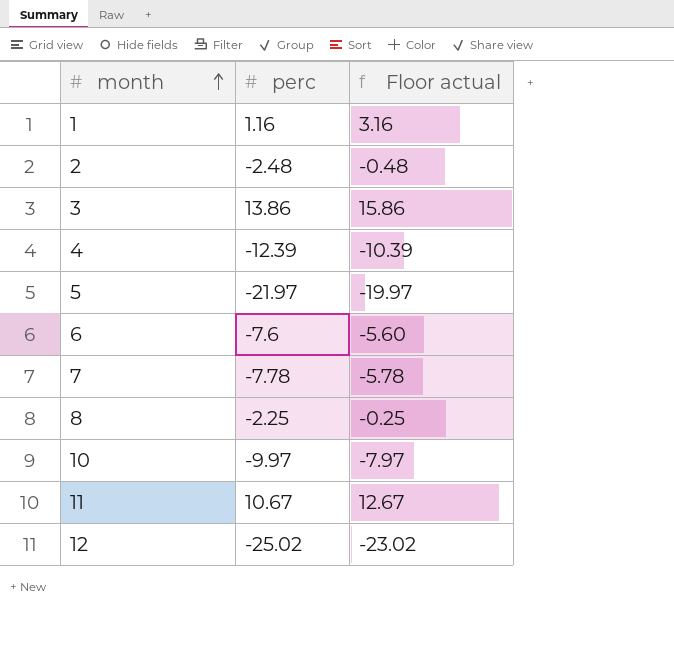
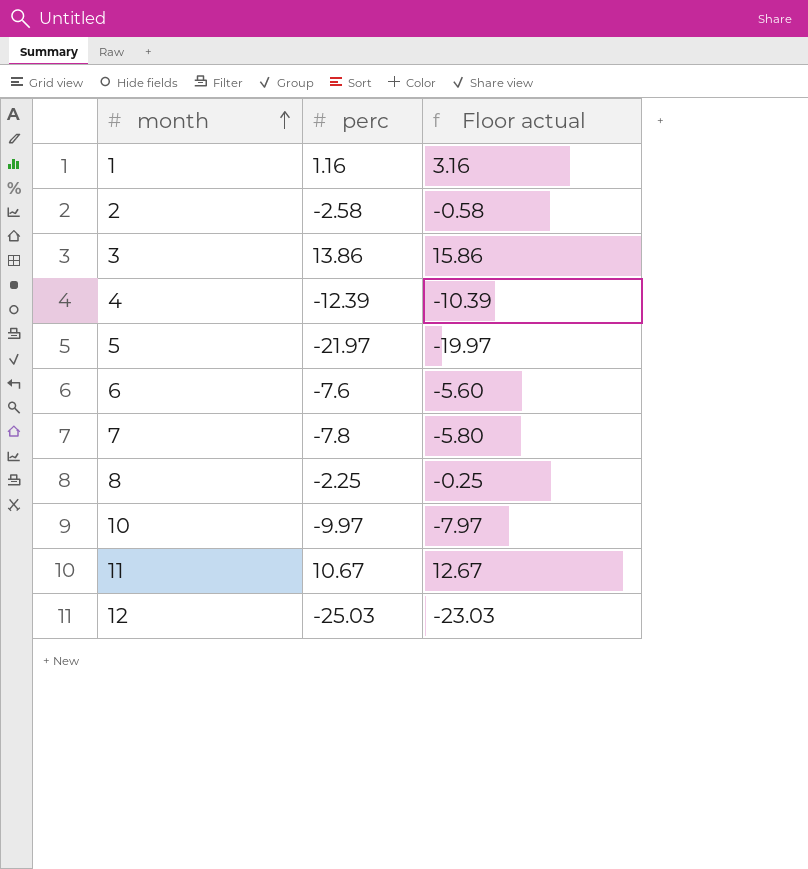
2 | perc: -2.48 -> -2.58
2 | Floor actual: -0.48 -> -0.58
7 | perc: -7.78 -> -7.8
7 | Floor actual: -5.78 -> -5.80
12 | perc: -25.02 -> -25.03
12 | Floor actual: -23.02 -> -23.03

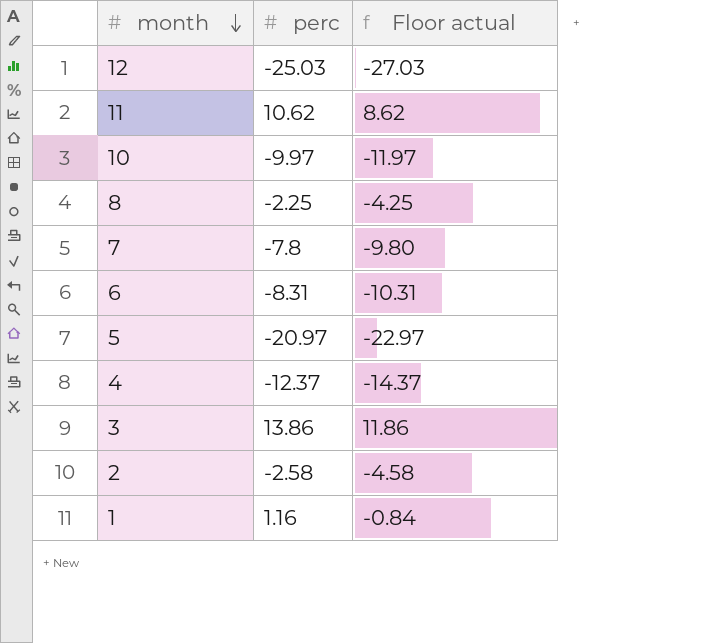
row order: month ascending -> month descending
column Floor actual | formula: [perc] + 2 -> [perc] - 2
11 | perc: 10.67 -> 10.62
6 | perc: -7.6 -> -8.31
5 | perc: -21.97 -> -20.97
4 | perc: -12.39 -> -12.37

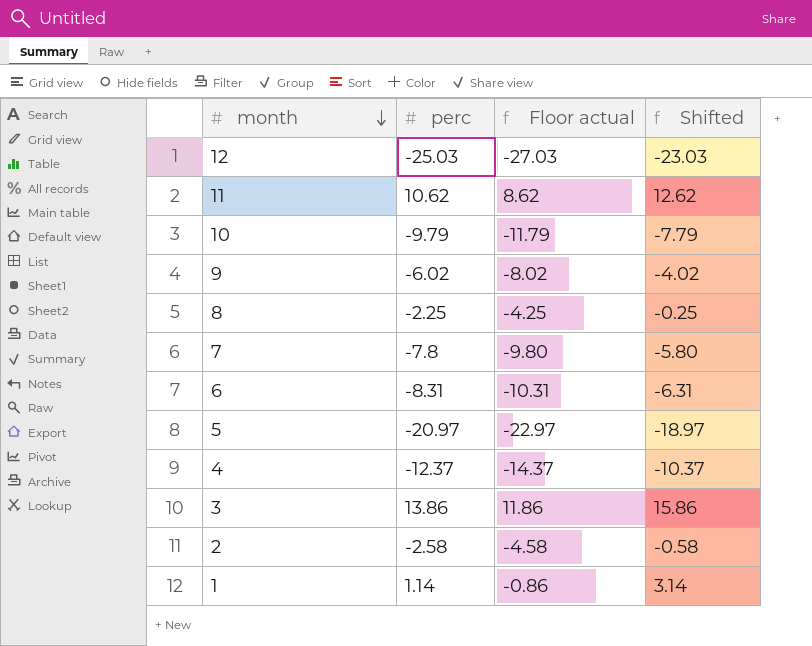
column Shifted | formula: none -> [perc] + 2
10 | perc: -9.97 -> -9.79
10 | Floor actual: -11.97 -> -11.79
row 9: none -> -6.02 | -8.02 | -4.02
1 | perc: 1.16 -> 1.14
1 | Floor actual: -0.84 -> -0.86

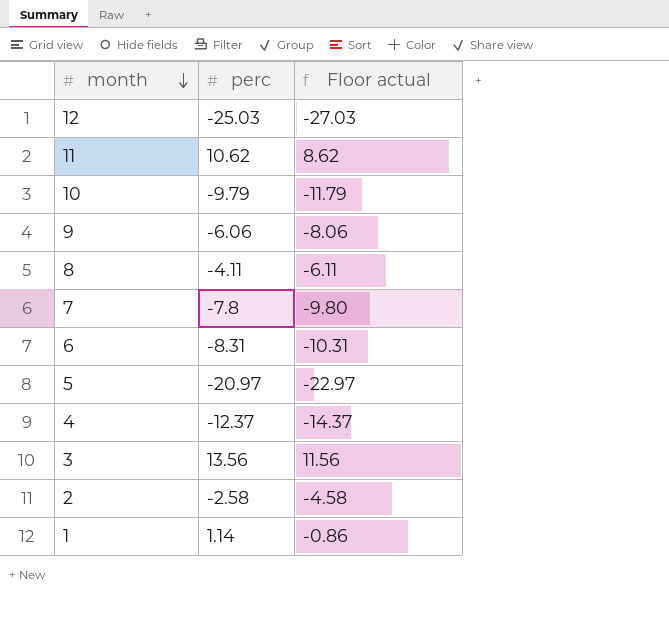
column Shifted | formula: [perc] + 2 -> none
9 | perc: -6.02 -> -6.06
9 | Floor actual: -8.02 -> -8.06
8 | perc: -2.25 -> -4.11
8 | Floor actual: -4.25 -> -6.11
3 | perc: 13.86 -> 13.56
3 | Floor actual: 11.86 -> 11.56

